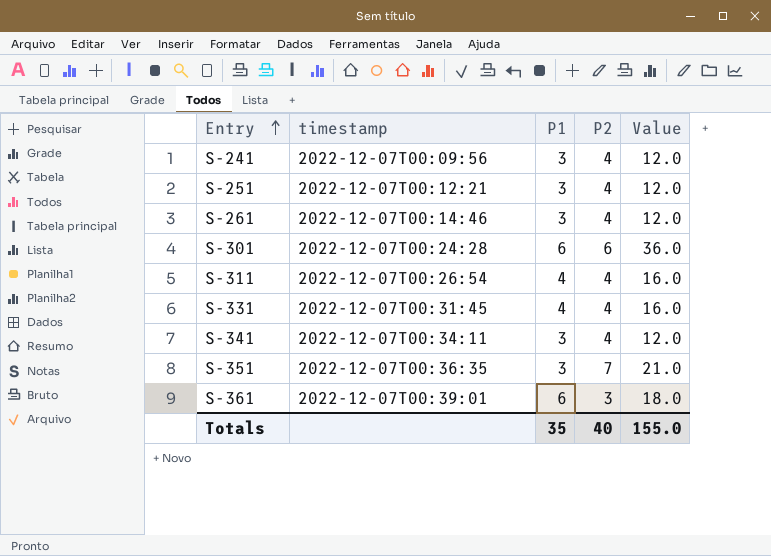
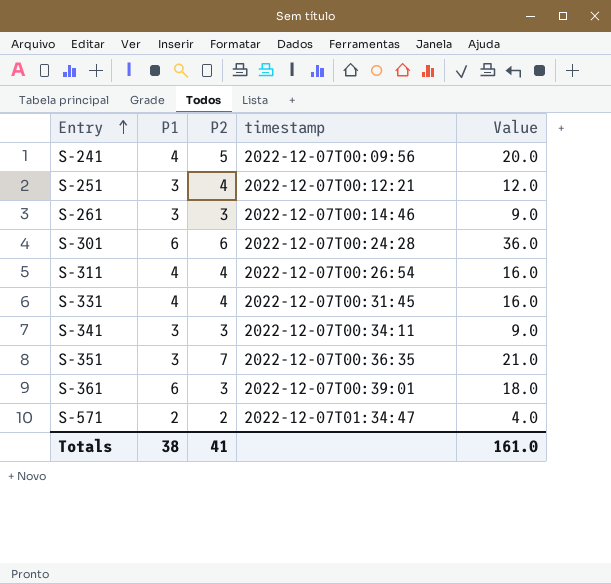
column timestamp | position: 2 -> 4
S-241 | P1: 3 -> 4
S-241 | P2: 4 -> 5
S-241 | Value: 12.0 -> 20.0
S-261 | P2: 4 -> 3
S-261 | Value: 12.0 -> 9.0
S-341 | P2: 4 -> 3
S-341 | Value: 12.0 -> 9.0
row S-571: none -> 2 | 2 | 2022-12-07T01:34:47 | 4.0
Totals | P1: 35 -> 38
Totals | P2: 40 -> 41
Totals | Value: 155.0 -> 161.0

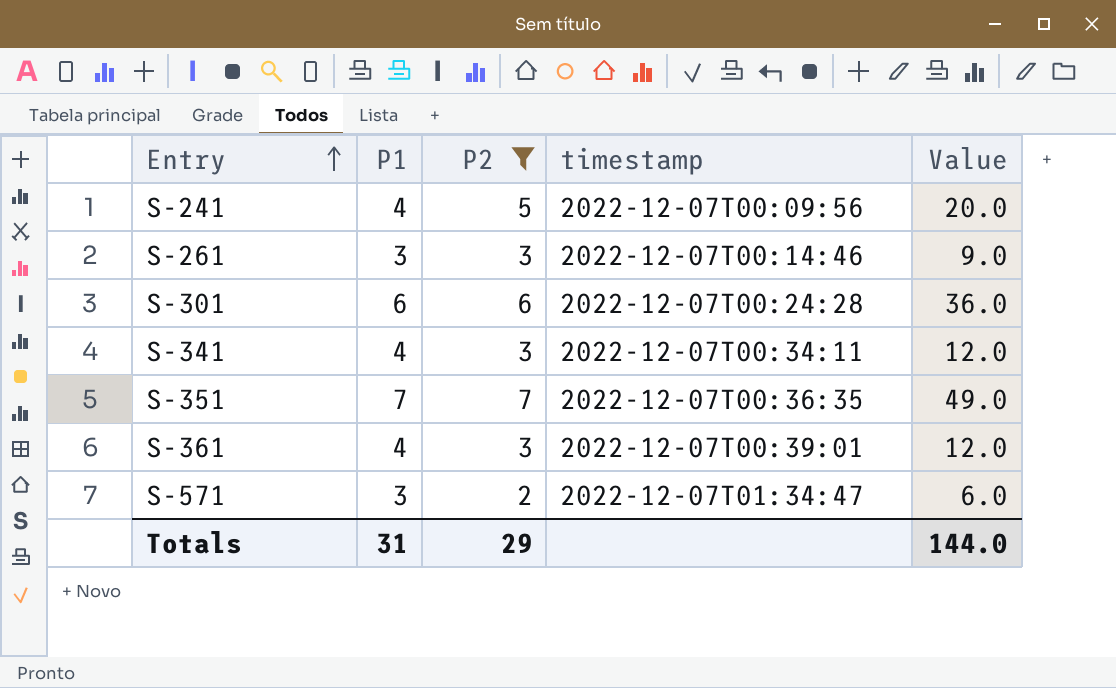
filter: none -> P2 != 4
S-341 | P1: 3 -> 4
S-341 | Value: 9.0 -> 12.0
S-351 | P1: 3 -> 7
S-351 | Value: 21.0 -> 49.0
S-361 | P1: 6 -> 4
S-361 | Value: 18.0 -> 12.0
S-571 | P1: 2 -> 3
S-571 | Value: 4.0 -> 6.0
Totals | P1: 38 -> 31
Totals | P2: 41 -> 29
Totals | Value: 161.0 -> 144.0

